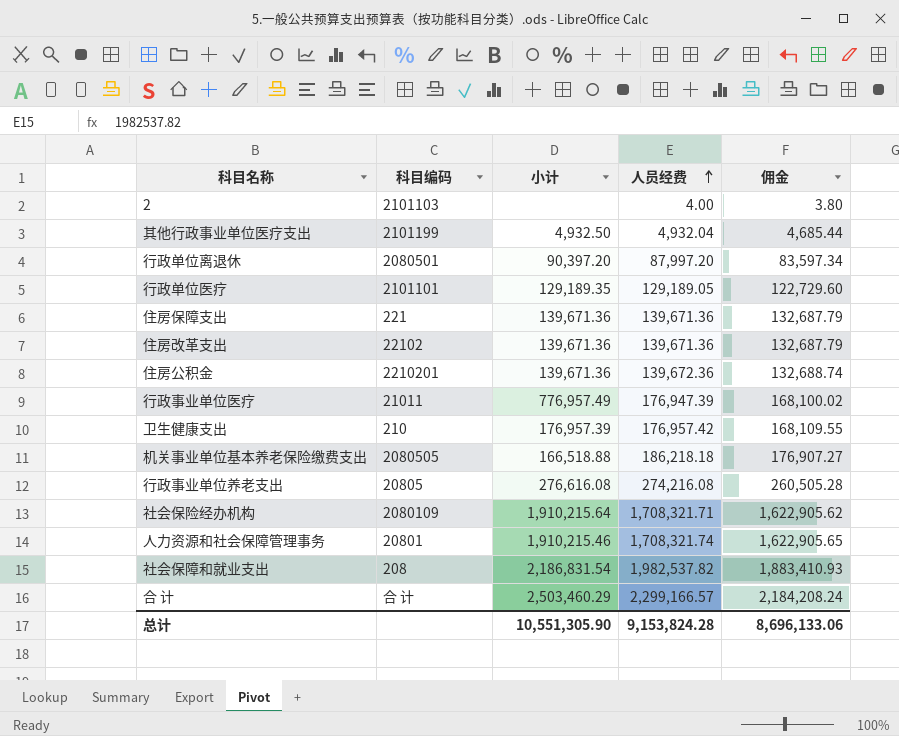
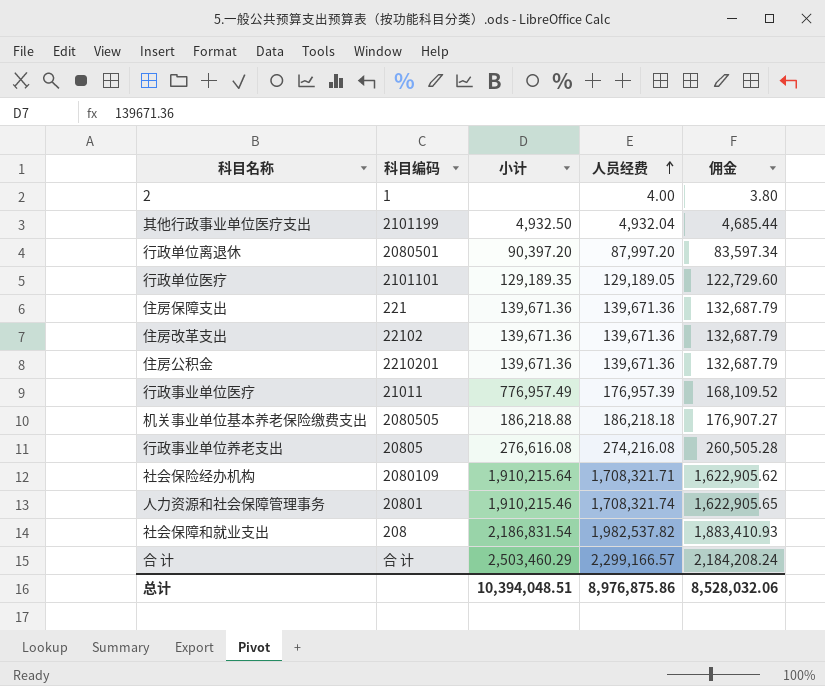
row 卫生健康支出: 210 | 176,957.39 | 176,957.42 | 168,109.55 -> none
2 | 科目编码: 2101103 -> 1
住房公积金 | 人员经费: 139,672.36 -> 139,671.36
住房公积金 | 佣金: 132,688.74 -> 132,687.79
行政事业单位医疗 | 人员经费: 176,947.39 -> 176,957.39
行政事业单位医疗 | 佣金: 168,100.02 -> 168,109.52
机关事业单位基本养老保险缴费支出 | 小计: 166,518.88 -> 186,218.88
总计 | 小计: 10,551,305.90 -> 10,394,048.51
总计 | 人员经费: 9,153,824.28 -> 8,976,875.86
总计 | 佣金: 8,696,133.06 -> 8,528,032.06

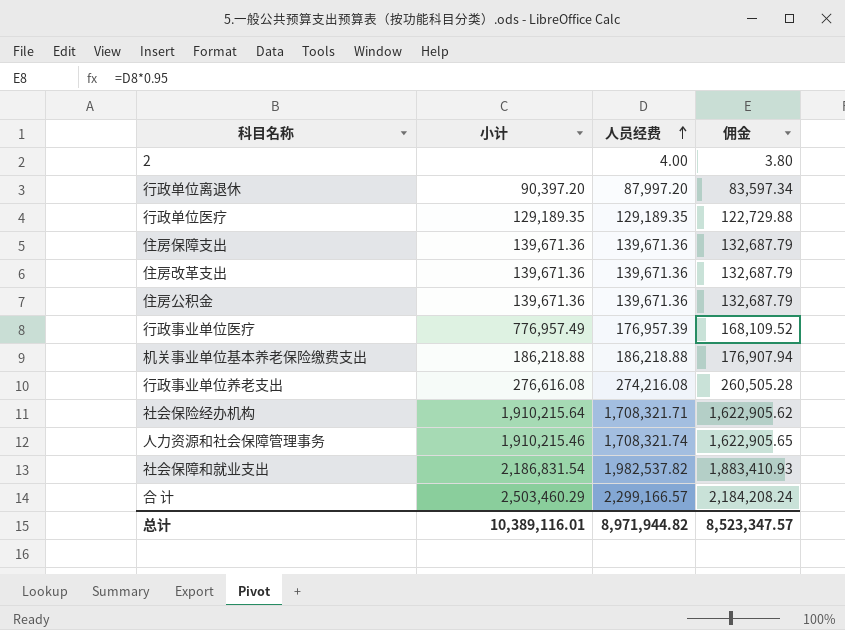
column 科目编码 | position: 2 -> none
row 其他行政事业单位医疗支出: 2101199 | 4,932.50 | 4,932.04 | 4,685.44 -> none
行政单位医疗 | 人员经费: 129,189.05 -> 129,189.35
行政单位医疗 | 佣金: 122,729.60 -> 122,729.88
机关事业单位基本养老保险缴费支出 | 人员经费: 186,218.18 -> 186,218.88
机关事业单位基本养老保险缴费支出 | 佣金: 176,907.27 -> 176,907.94
总计 | 小计: 10,394,048.51 -> 10,389,116.01
总计 | 人员经费: 8,976,875.86 -> 8,971,944.82
总计 | 佣金: 8,528,032.06 -> 8,523,347.57

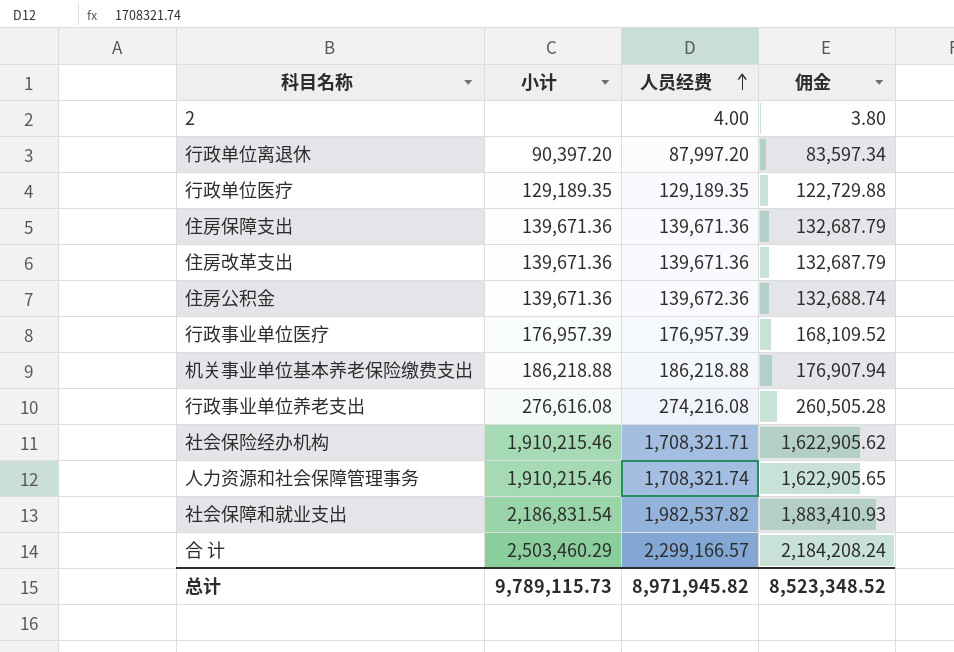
住房公积金 | 人员经费: 139,671.36 -> 139,672.36
住房公积金 | 佣金: 132,687.79 -> 132,688.74
行政事业单位医疗 | 小计: 776,957.49 -> 176,957.39
社会保险经办机构 | 小计: 1,910,215.64 -> 1,910,215.46
总计 | 小计: 10,389,116.01 -> 9,789,115.73
总计 | 人员经费: 8,971,944.82 -> 8,971,945.82
总计 | 佣金: 8,523,347.57 -> 8,523,348.52

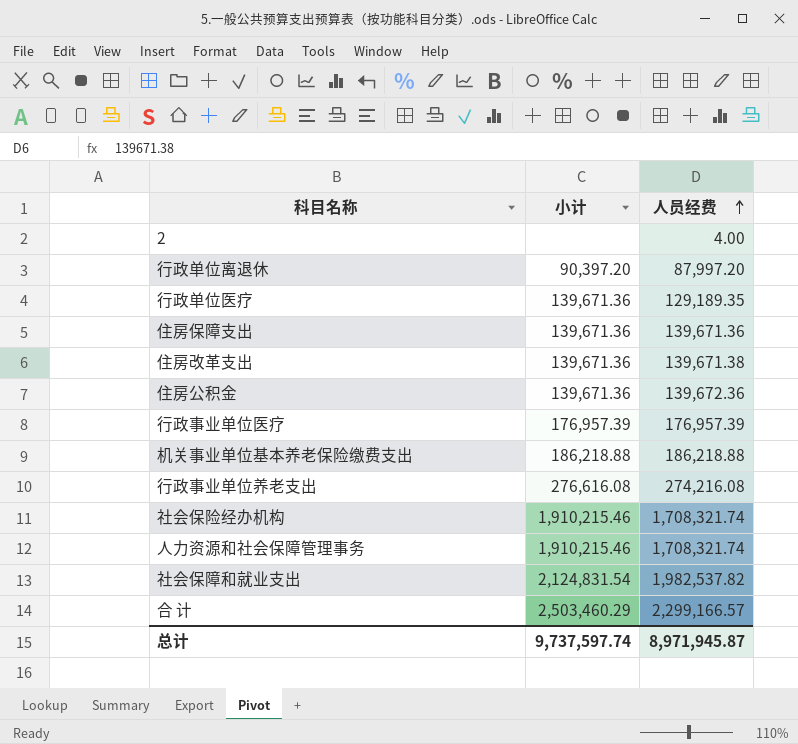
column 佣金 | formula: [人员经费] * 0.95 -> none
行政单位医疗 | 小计: 129,189.35 -> 139,671.36
住房改革支出 | 人员经费: 139,671.36 -> 139,671.38
社会保险经办机构 | 人员经费: 1,708,321.71 -> 1,708,321.74
社会保障和就业支出 | 小计: 2,186,831.54 -> 2,124,831.54
总计 | 小计: 9,789,115.73 -> 9,737,597.74
总计 | 人员经费: 8,971,945.82 -> 8,971,945.87

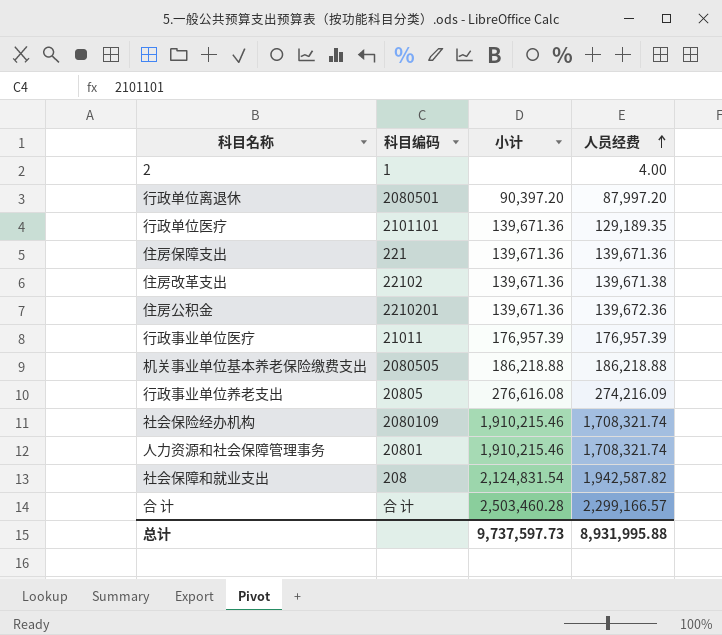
column 科目编码 | position: none -> 2
行政事业单位养老支出 | 人员经费: 274,216.08 -> 274,216.09
社会保障和就业支出 | 人员经费: 1,982,537.82 -> 1,942,587.82
合 计 | 小计: 2,503,460.29 -> 2,503,460.28
总计 | 小计: 9,737,597.74 -> 9,737,597.73
总计 | 人员经费: 8,971,945.87 -> 8,931,995.88

